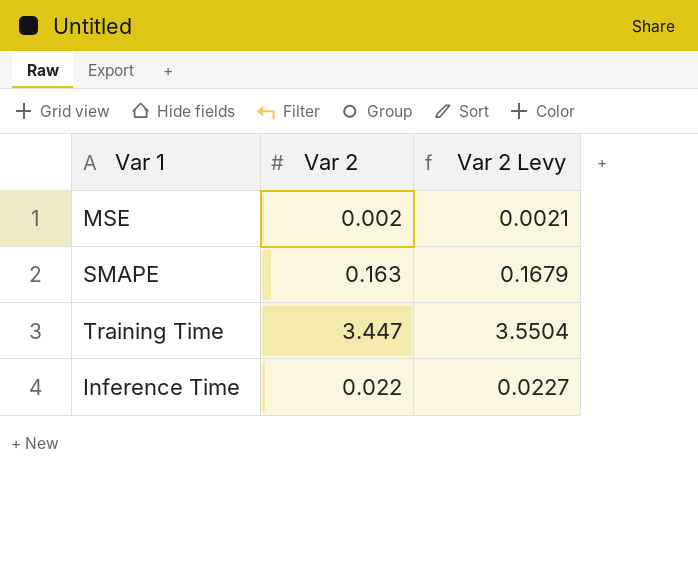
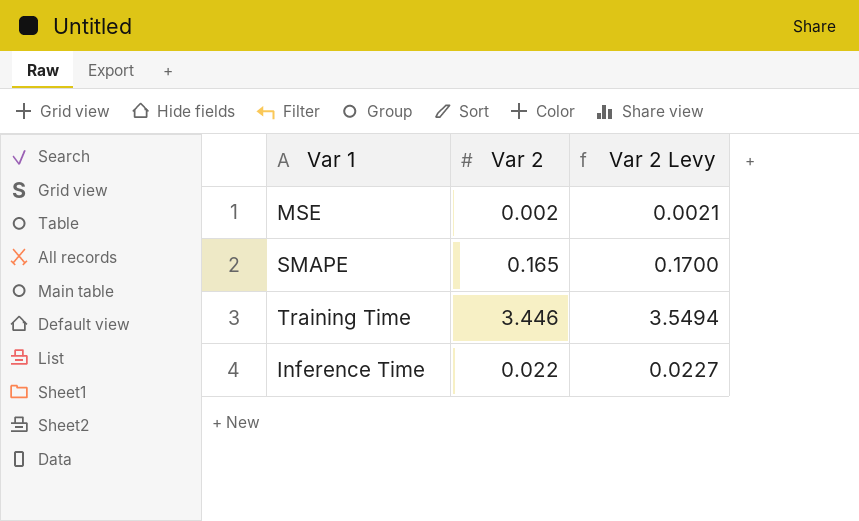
SMAPE | Var 2: 0.163 -> 0.165
SMAPE | Var 2 Levy: 0.1679 -> 0.1700
Training Time | Var 2: 3.447 -> 3.446
Training Time | Var 2 Levy: 3.5504 -> 3.5494

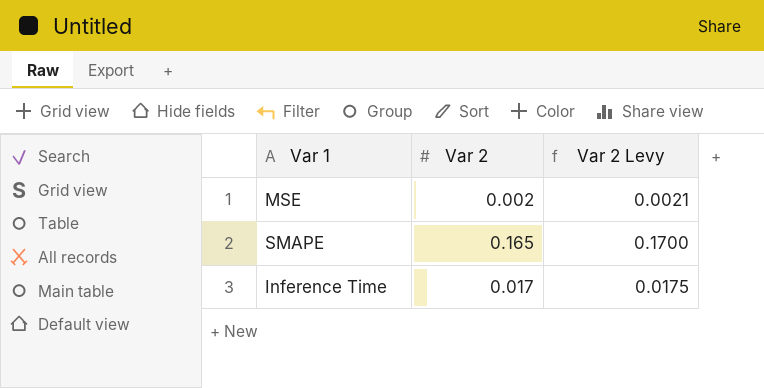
row Training Time: 3.446 | 3.5494 -> none
Inference Time | Var 2: 0.022 -> 0.017
Inference Time | Var 2 Levy: 0.0227 -> 0.0175

